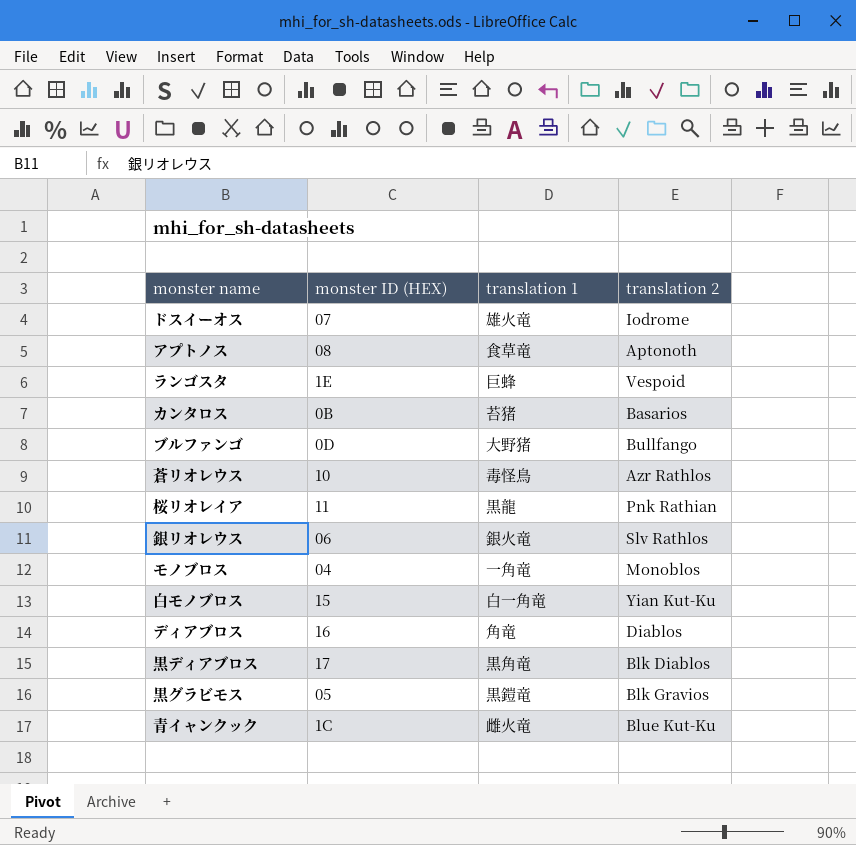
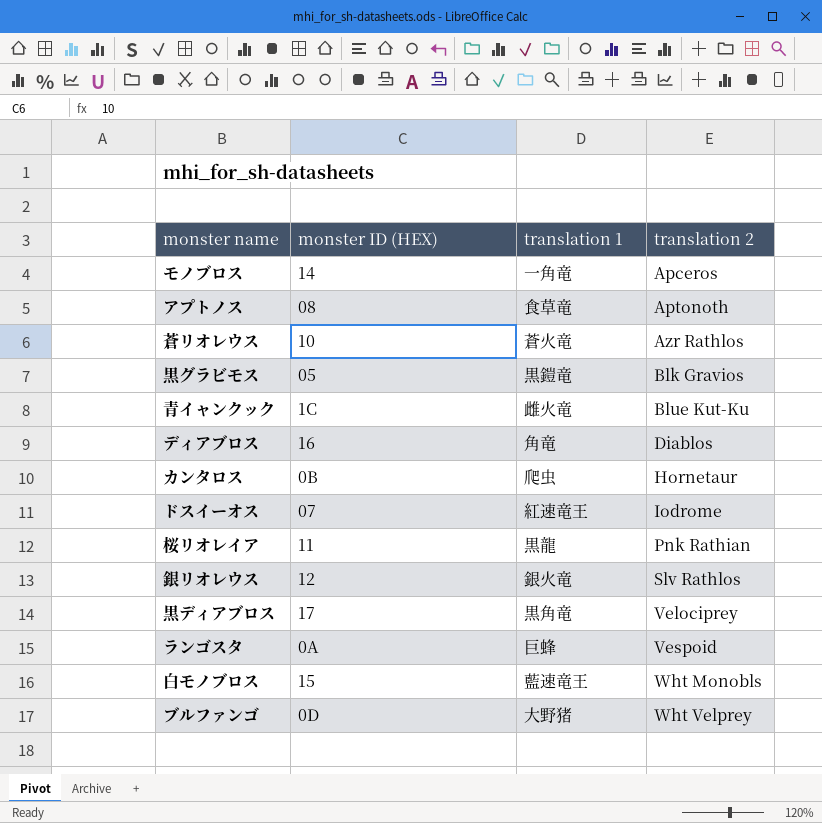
row order: none -> translation 2 ascending
モノブロス | monster ID (HEX): 04 -> 14
モノブロス | translation 2: Monoblos -> Apceros
蒼リオレウス | translation 1: 毒怪鳥 -> 蒼火竜
カンタロス | translation 1: 苔猪 -> 爬虫
カンタロス | translation 2: Basarios -> Hornetaur
ドスイーオス | translation 1: 雄火竜 -> 紅速竜王
銀リオレウス | monster ID (HEX): 06 -> 12
黒ディアブロス | translation 2: Blk Diablos -> Velociprey
ランゴスタ | monster ID (HEX): 1E -> 0A
白モノブロス | translation 1: 白一角竜 -> 藍速竜王
白モノブロス | translation 2: Yian Kut-Ku -> Wht Monobls
ブルファンゴ | translation 2: Bullfango -> Wht Velprey

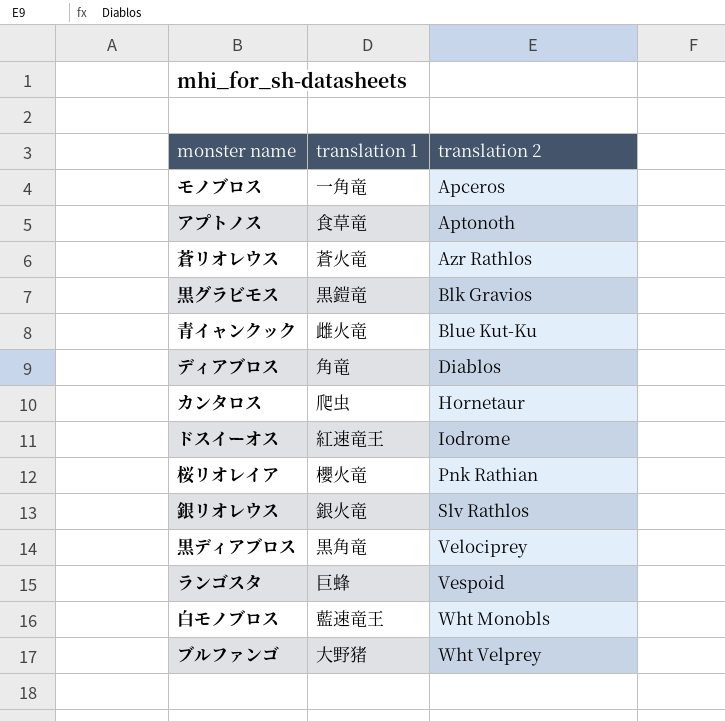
column monster ID (HEX) | position: 2 -> none
桜リオレイア | translation 1: 黒龍 -> 櫻火竜

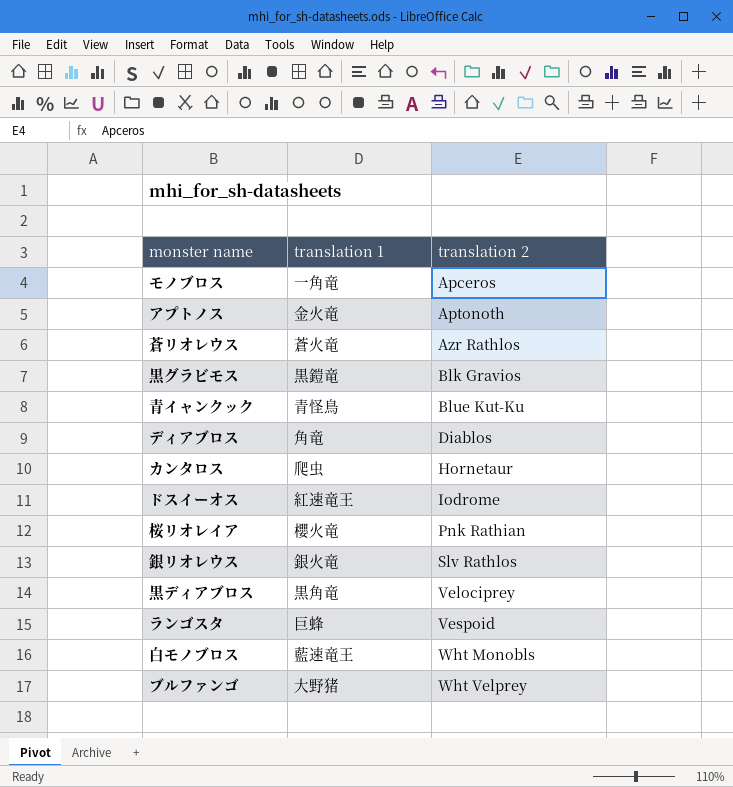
アプトノス | translation 1: 食草竜 -> 金火竜
青イャンクック | translation 1: 雌火竜 -> 青怪鳥

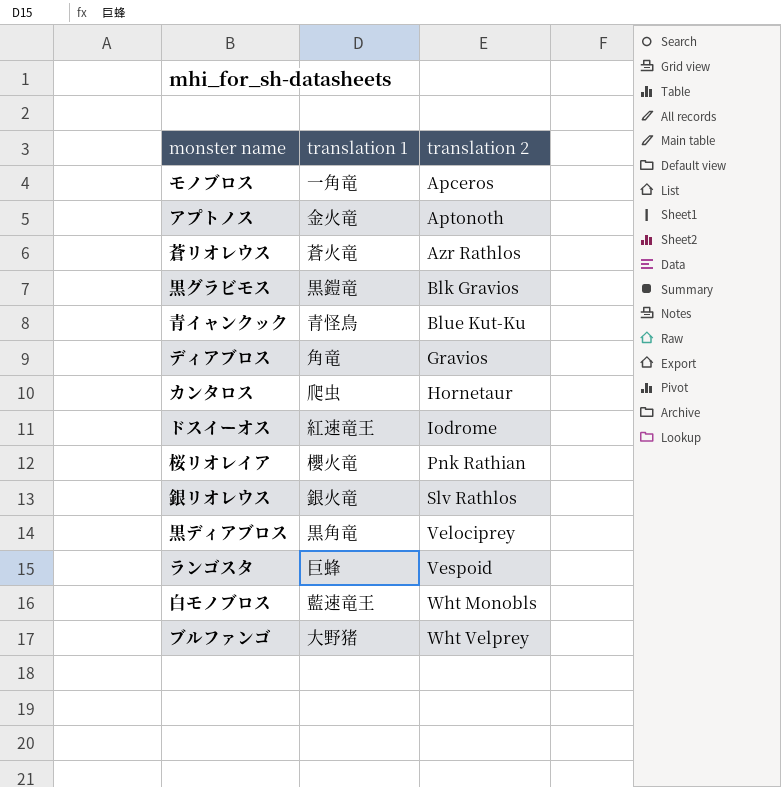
ディアブロス | translation 2: Diablos -> Gravios

